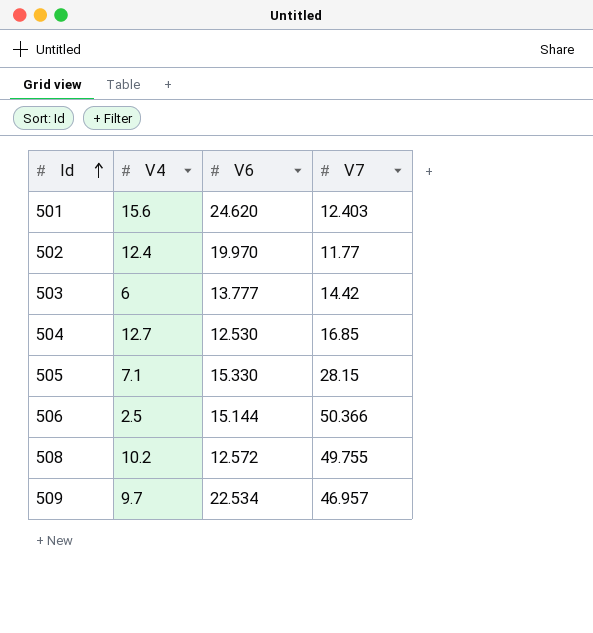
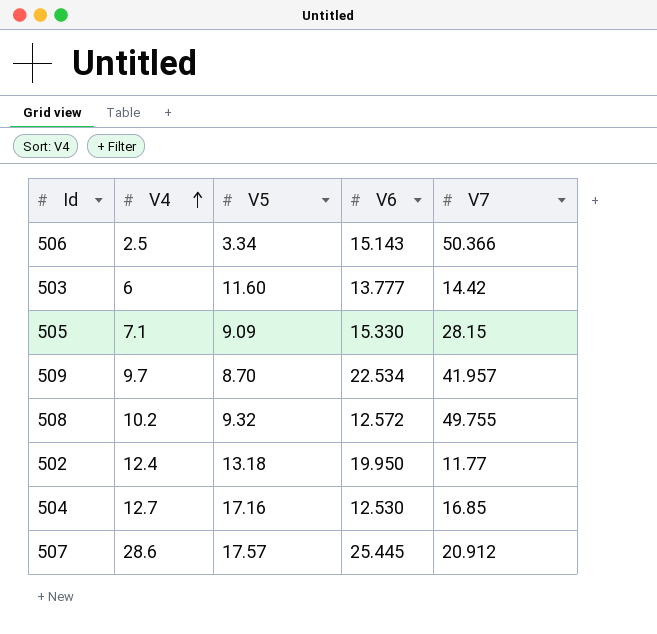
row order: Id ascending -> V4 ascending
column V5 | position: none -> 3
row 501: 15.6 | 24.620 | 12.403 -> none
506 | V6: 15.144 -> 15.143
509 | V7: 46.957 -> 41.957
502 | V6: 19.970 -> 19.950
row 507: none -> 28.6 | 17.57 | 25.445 | 20.912

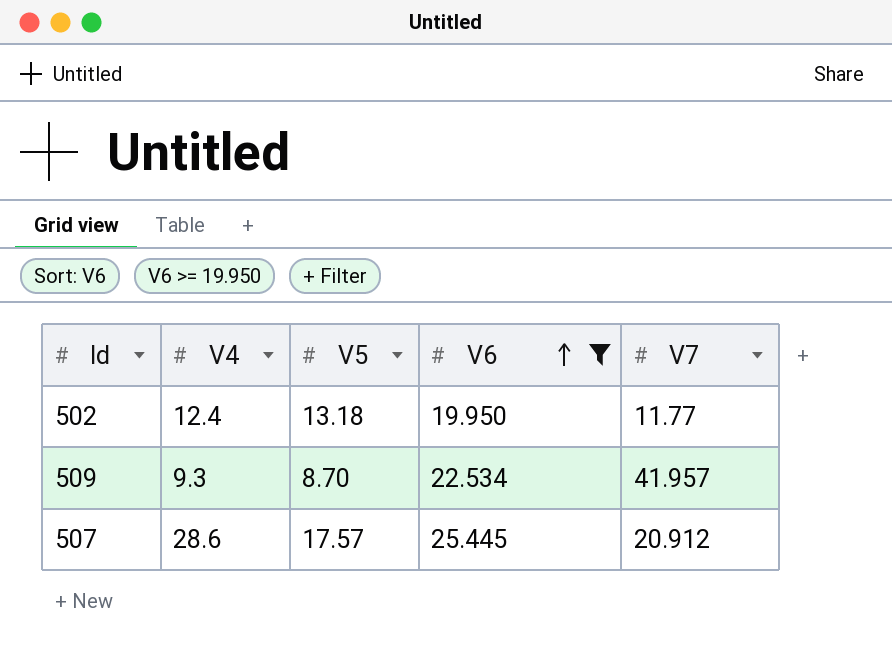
filter: none -> V6 >= 19.950
row order: V4 ascending -> V6 ascending
509 | V4: 9.7 -> 9.3

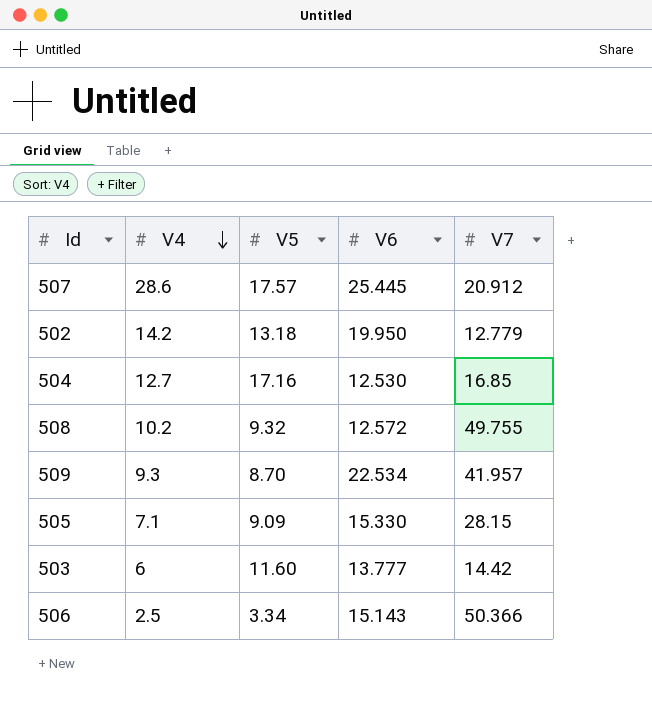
filter: V6 >= 19.950 -> none
row order: V6 ascending -> V4 descending
502 | V4: 12.4 -> 14.2
502 | V7: 11.77 -> 12.779

